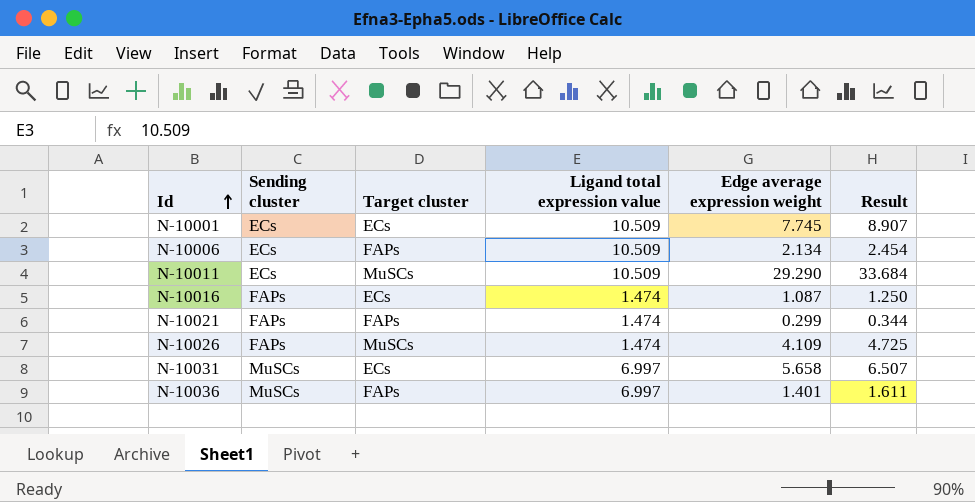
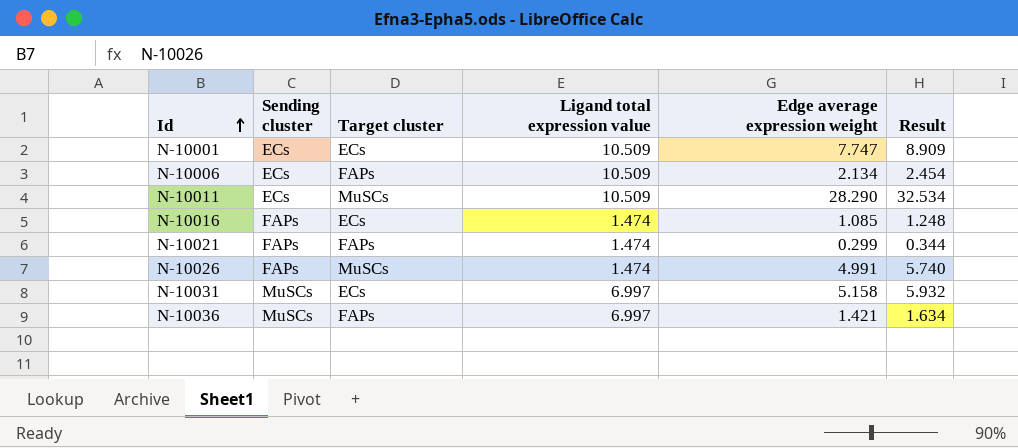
N-10001 | Edge average expression weight: 7.745 -> 7.747
N-10001 | Result: 8.907 -> 8.909
N-10011 | Edge average expression weight: 29.290 -> 28.290
N-10011 | Result: 33.684 -> 32.534
N-10016 | Edge average expression weight: 1.087 -> 1.085
N-10016 | Result: 1.250 -> 1.248
N-10026 | Edge average expression weight: 4.109 -> 4.991
N-10026 | Result: 4.725 -> 5.740
N-10031 | Edge average expression weight: 5.658 -> 5.158
N-10031 | Result: 6.507 -> 5.932
N-10036 | Edge average expression weight: 1.401 -> 1.421
N-10036 | Result: 1.611 -> 1.634

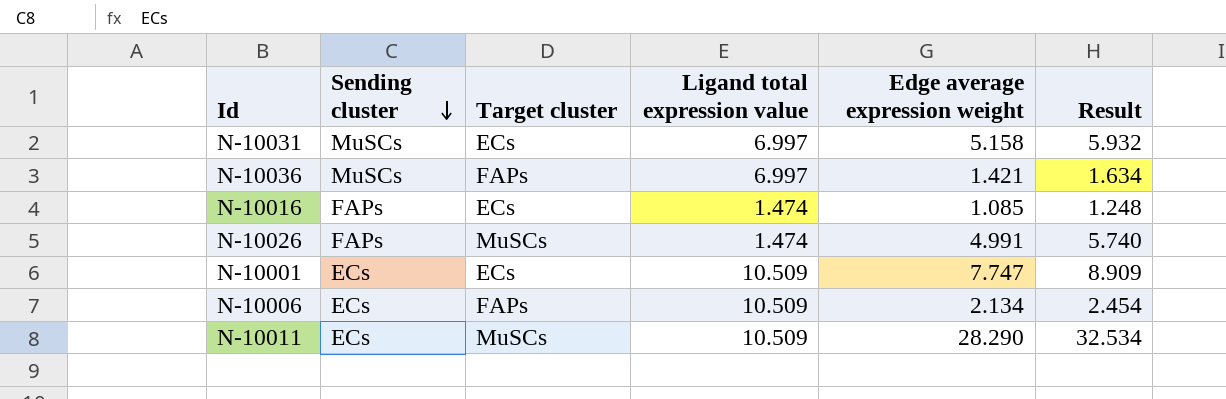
row order: Id ascending -> Sending cluster descending
row N-10021: FAPs | FAPs | 1.474 | 0.299 | 0.344 -> none

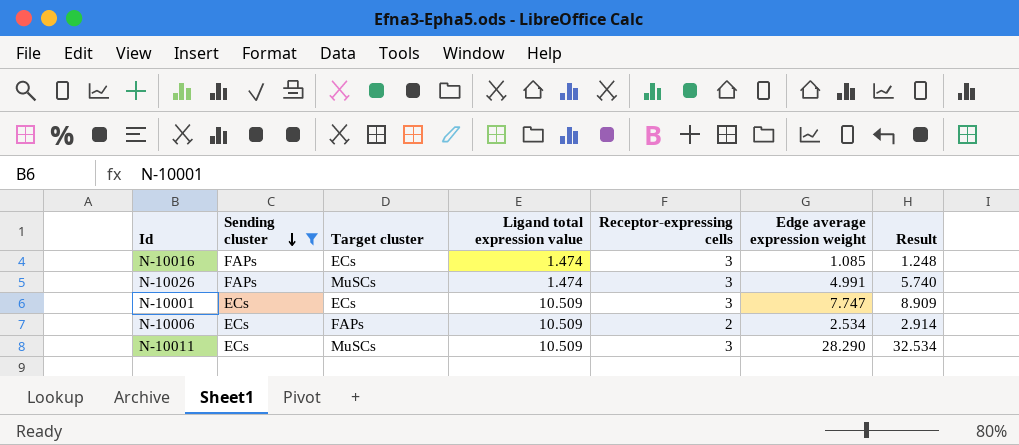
filter: none -> Sending cluster != MuSCs
column Receptor-expressing cells | position: none -> 5
N-10006 | Edge average expression weight: 2.134 -> 2.534
N-10006 | Result: 2.454 -> 2.914

